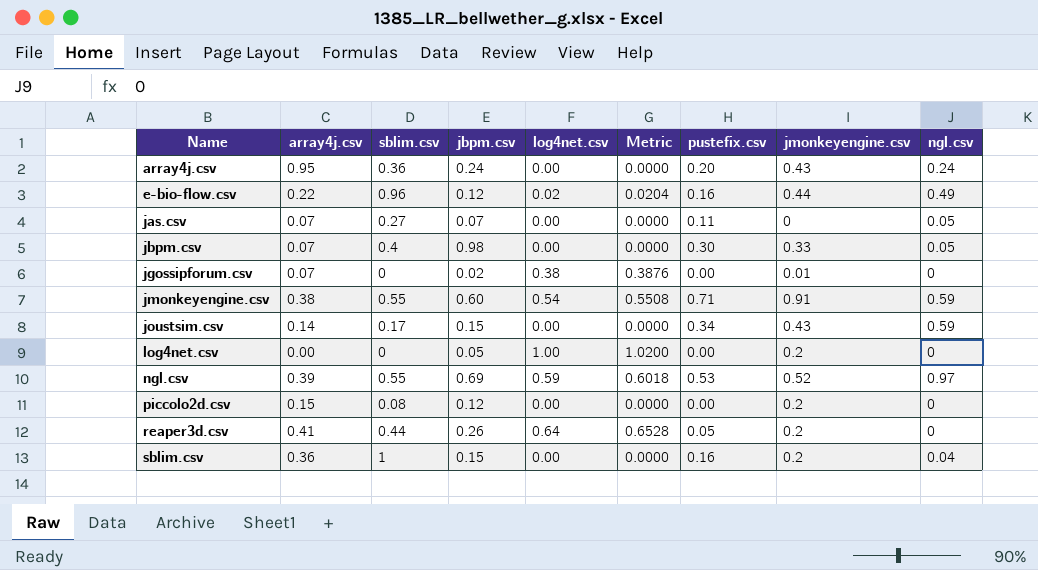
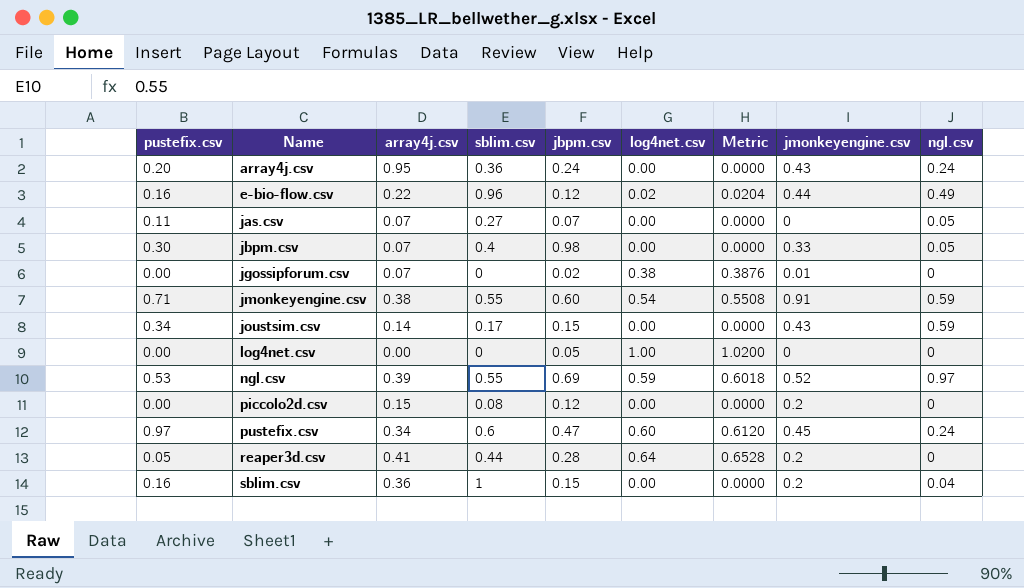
column pustefix.csv | position: 7 -> 1
log4net.csv | jmonkeyengine.csv: 0.2 -> 0
row pustefix.csv: none -> 0.97 | 0.34 | 0.6 | 0.47 | 0.60 | 0.6120 | 0.45 | 0.24
reaper3d.csv | jbpm.csv: 0.26 -> 0.28

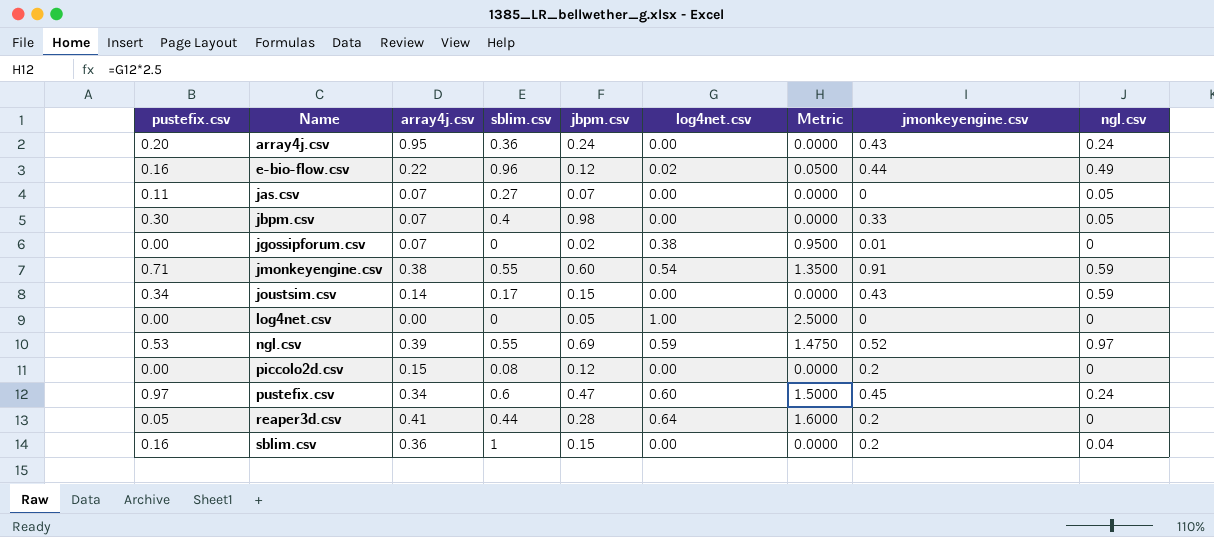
column Metric | formula: [log4net.csv] * 1.02 -> [log4net.csv] * 2.5

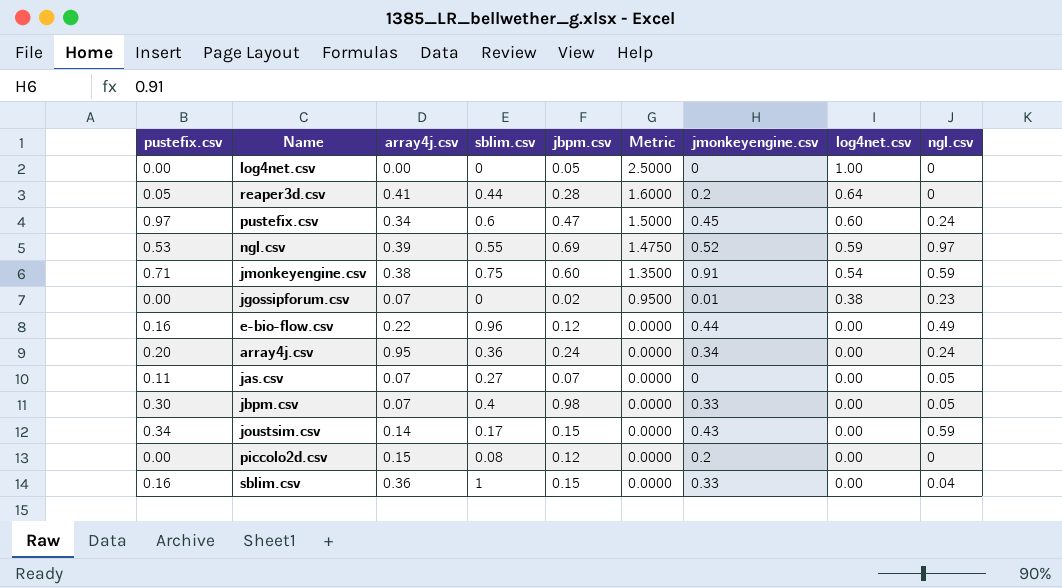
row order: Name ascending -> Metric descending
column log4net.csv | position: 6 -> 8
jmonkeyengine.csv | sblim.csv: 0.55 -> 0.75
jgossipforum.csv | ngl.csv: 0 -> 0.23
e-bio-flow.csv | Metric: 0.0500 -> 0.0000
e-bio-flow.csv | log4net.csv: 0.02 -> 0.00
array4j.csv | jmonkeyengine.csv: 0.43 -> 0.34
sblim.csv | jmonkeyengine.csv: 0.2 -> 0.33

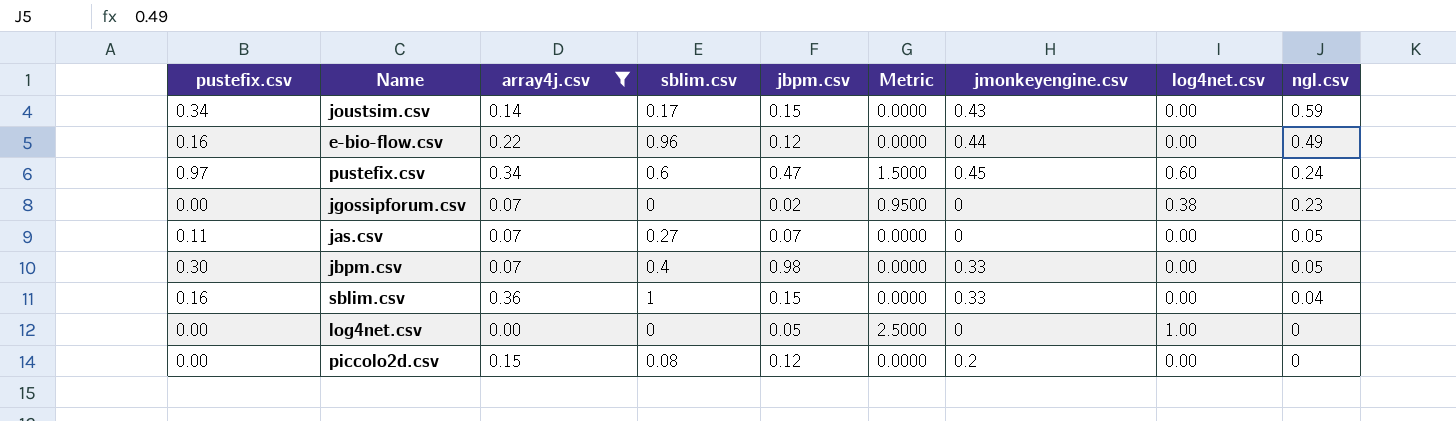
filter: none -> array4j.csv <= 0.36
row order: Metric descending -> ngl.csv descending
jgossipforum.csv | jmonkeyengine.csv: 0.01 -> 0

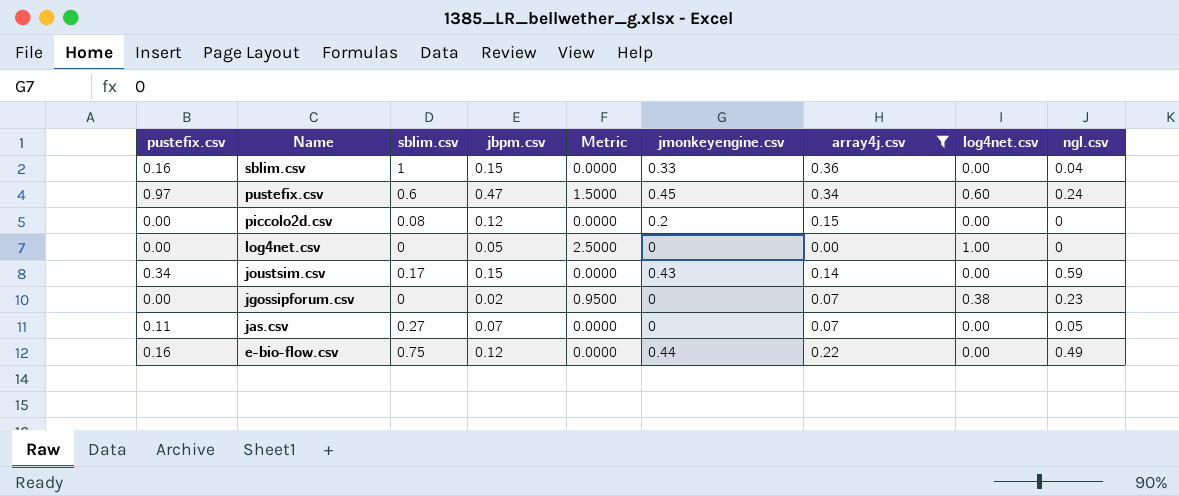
row order: ngl.csv descending -> Name descending
column array4j.csv | position: 3 -> 7
row jbpm.csv: 0.30 | 0.07 | 0.4 | 0.98 | 0.0000 | 0.33 | 0.00 | 0.05 -> none
e-bio-flow.csv | sblim.csv: 0.96 -> 0.75

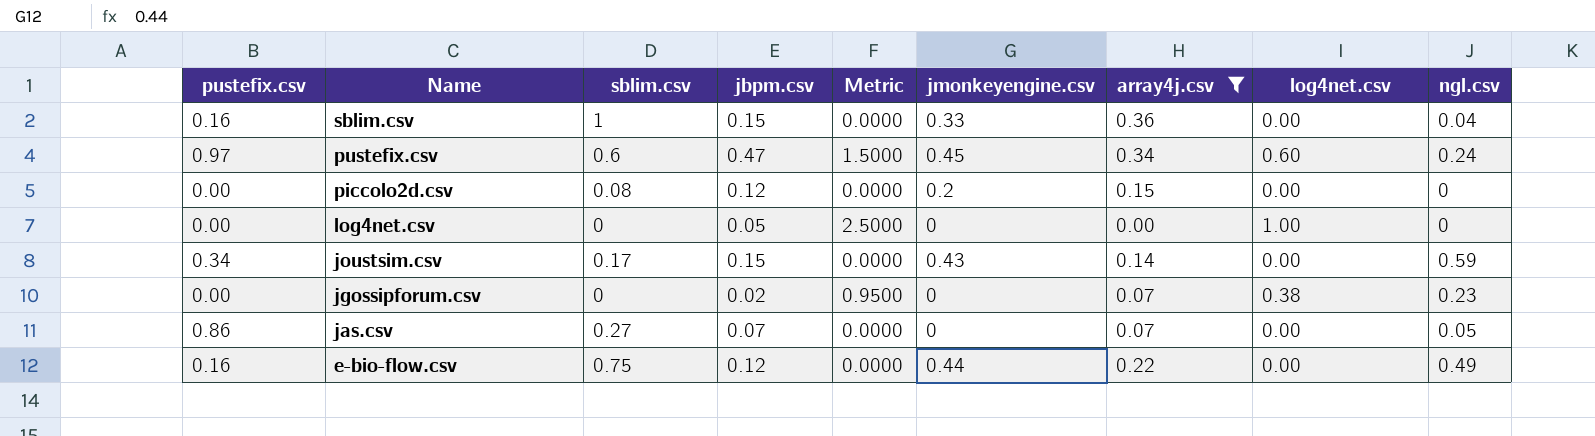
jas.csv | pustefix.csv: 0.11 -> 0.86

